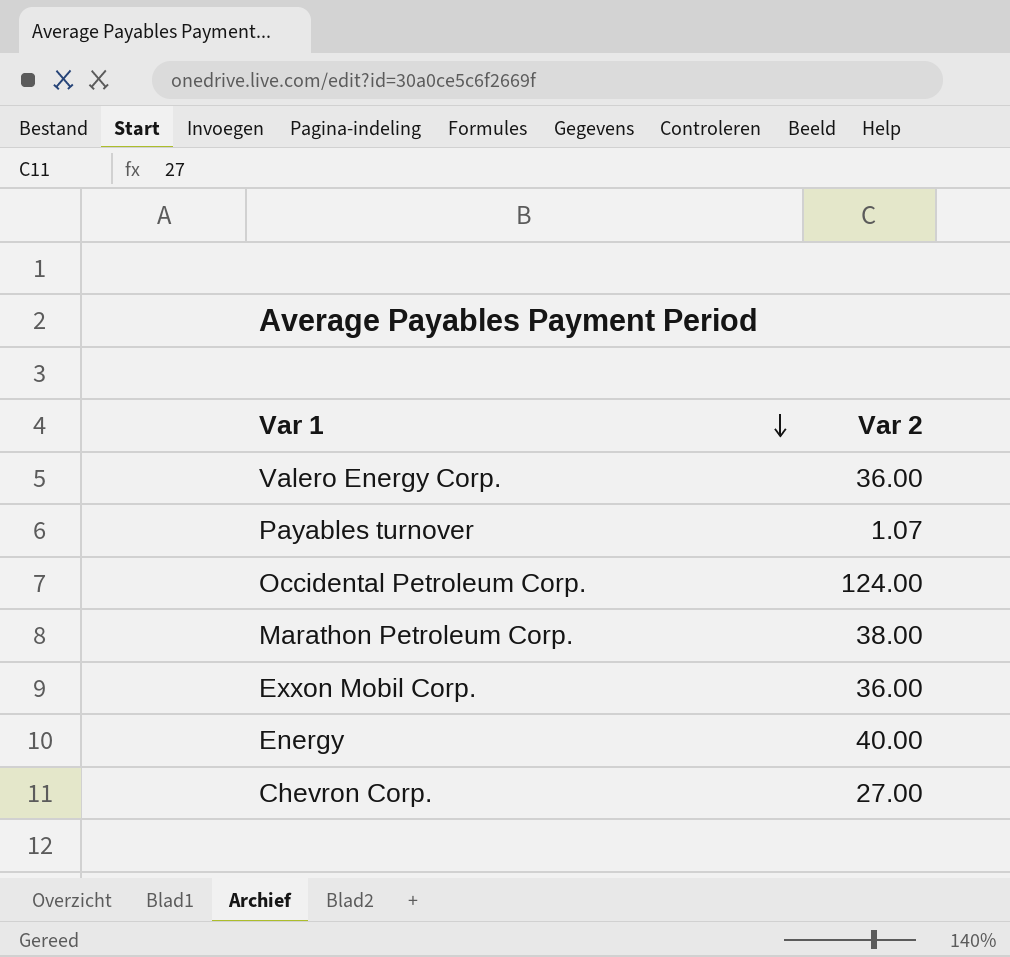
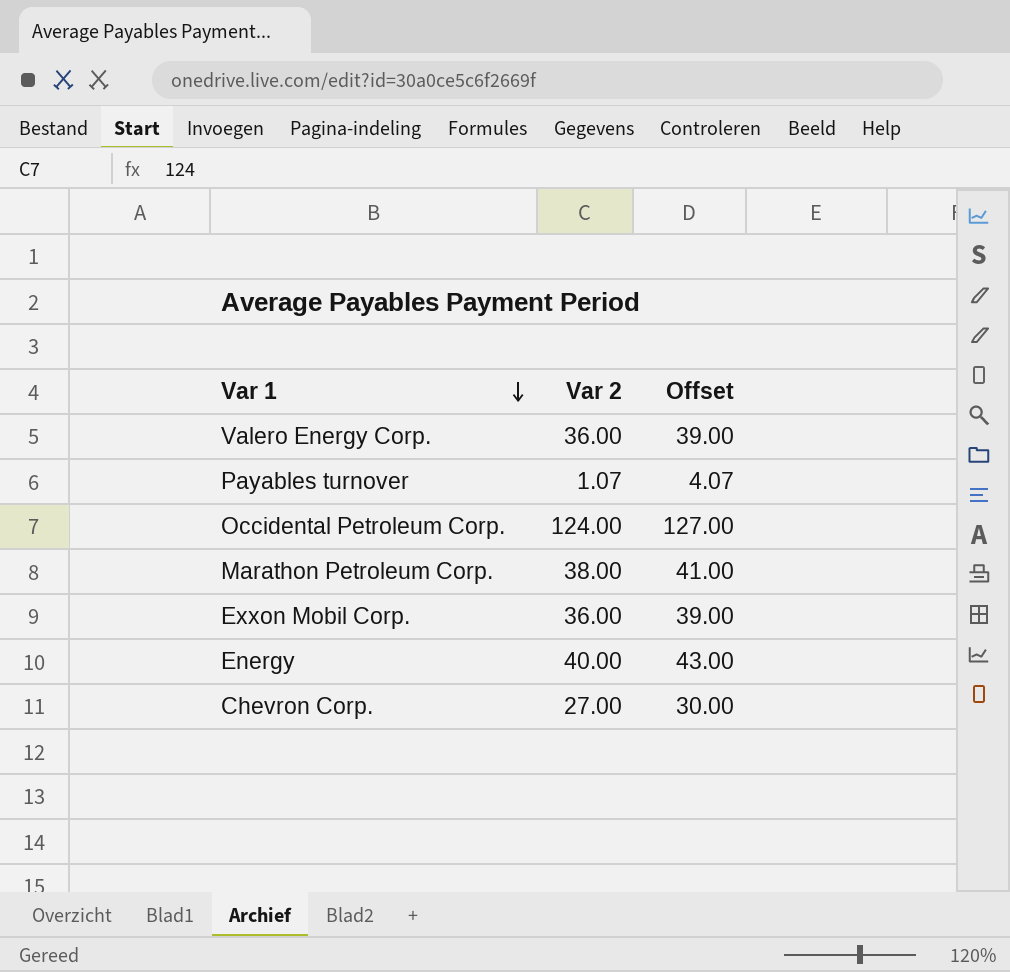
column Offset | formula: none -> [Var 2] + 3

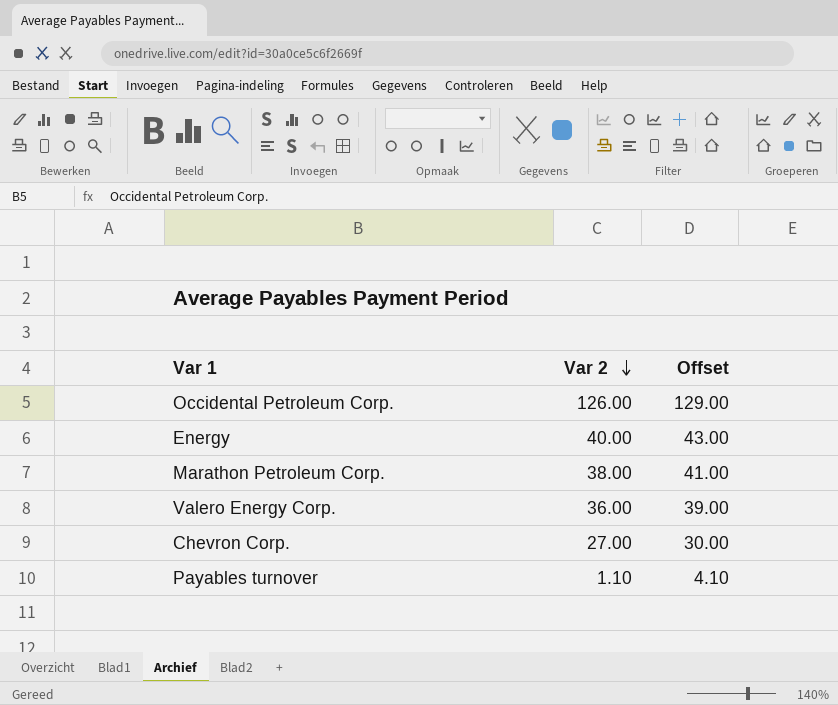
row order: Var 1 descending -> Var 2 descending
row Exxon Mobil Corp.: 36.00 | 39.00 -> none
Occidental Petroleum Corp. | Var 2: 124.00 -> 126.00
Occidental Petroleum Corp. | Offset: 127.00 -> 129.00
Payables turnover | Var 2: 1.07 -> 1.10
Payables turnover | Offset: 4.07 -> 4.10

